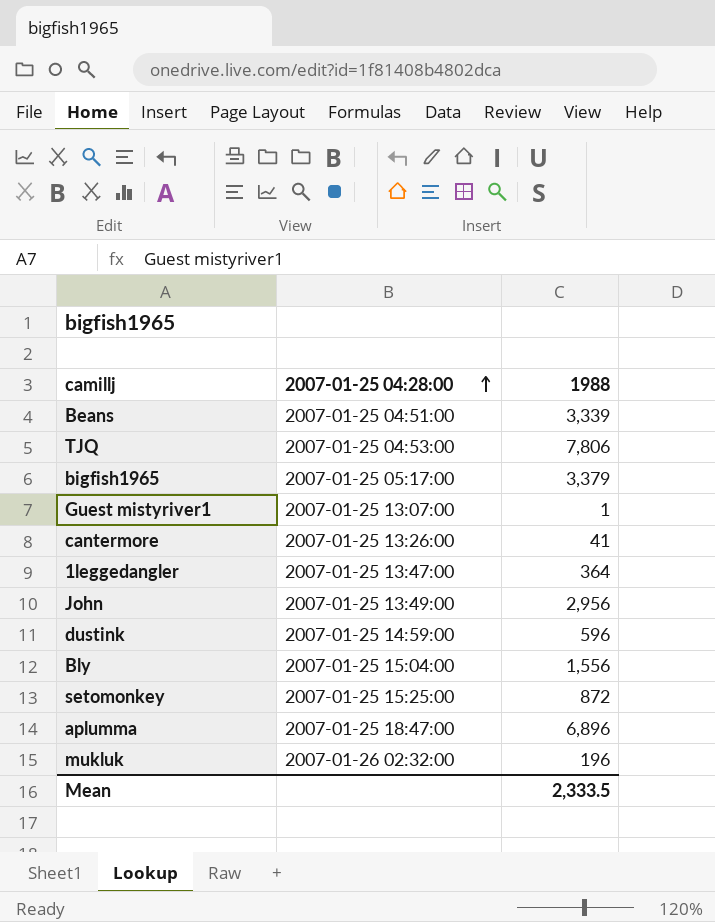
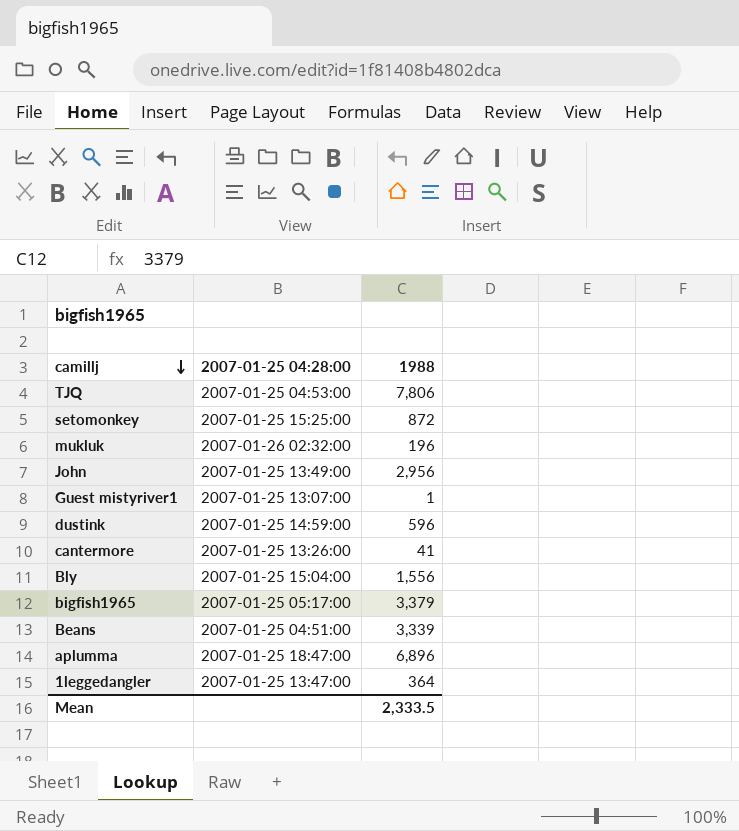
row order: 2007-01-25 04:28:00 ascending -> camillj descending

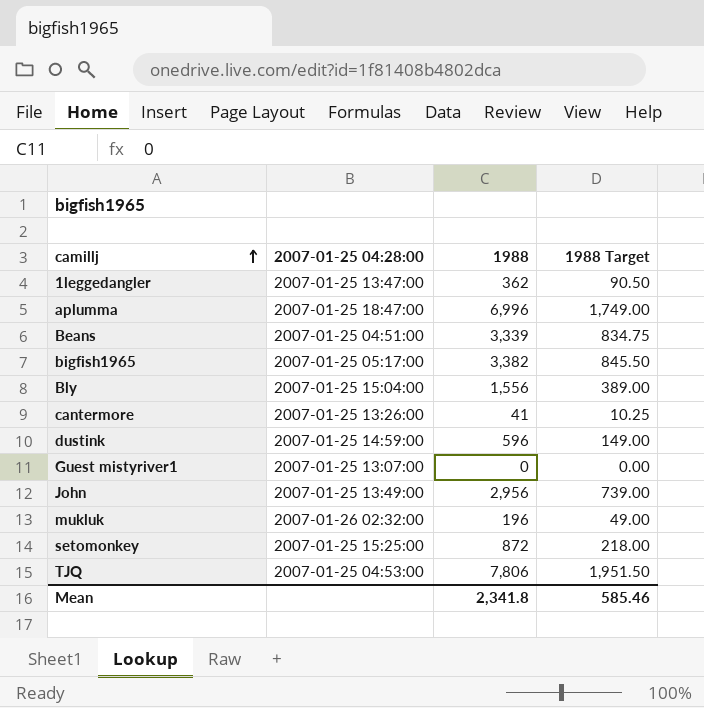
row order: camillj descending -> camillj ascending
column 1988 Target | formula: none -> [1988] * 0.25
1leggedangler | 1988: 364 -> 362
aplumma | 1988: 6,896 -> 6,996
bigfish1965 | 1988: 3,379 -> 3,382
Guest mistyriver1 | 1988: 1 -> 0
Mean | 1988: 2,333.5 -> 2,341.8

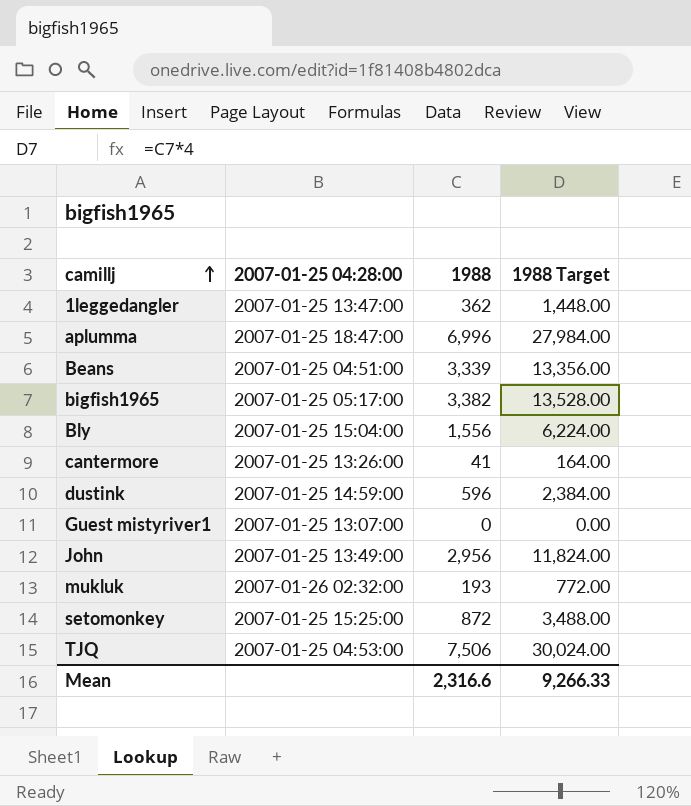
column 1988 Target | formula: [1988] * 0.25 -> [1988] * 4
mukluk | 1988: 196 -> 193
TJQ | 1988: 7,806 -> 7,506
Mean | 1988: 2,341.8 -> 2,316.6
Mean | 1988 Target: 585.46 -> 9,266.33

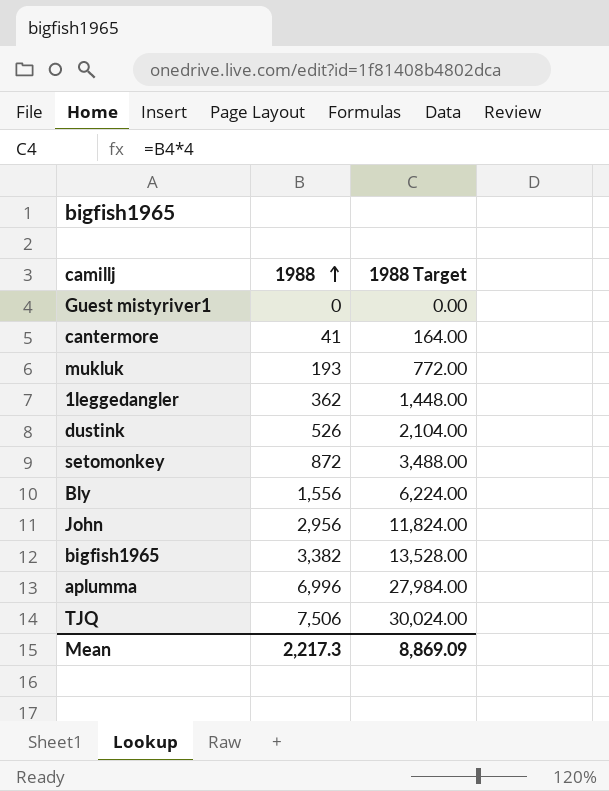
row order: camillj ascending -> 1988 ascending
column 2007-01-25 04:28:00 | position: 2 -> none
row Beans: 2007-01-25 04:51:00 | 3,339 | 13,356.00 -> none
dustink | 1988: 596 -> 526
dustink | 1988 Target: 2,384.00 -> 2,104.00
Mean | 1988: 2,316.6 -> 2,217.3
Mean | 1988 Target: 9,266.33 -> 8,869.09

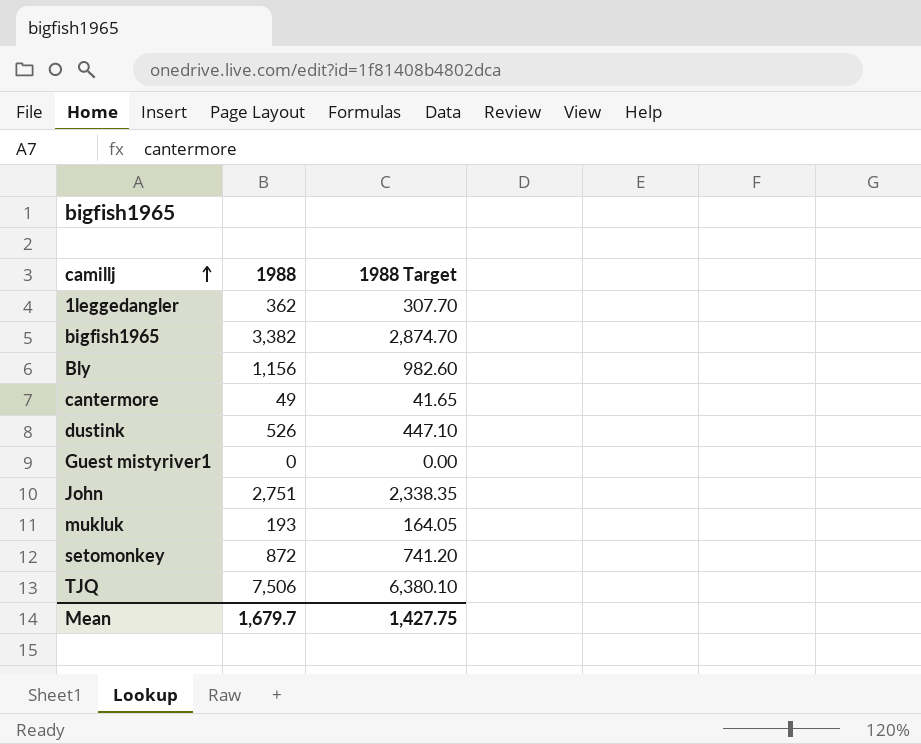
row order: 1988 ascending -> camillj ascending
column 1988 Target | formula: [1988] * 4 -> [1988] * 0.85
row aplumma: 6,996 | 27,984.00 -> none
Bly | 1988: 1,556 -> 1,156
cantermore | 1988: 41 -> 49
John | 1988: 2,956 -> 2,751
Mean | 1988: 2,217.3 -> 1,679.7
Mean | 1988 Target: 8,869.09 -> 1,427.75

